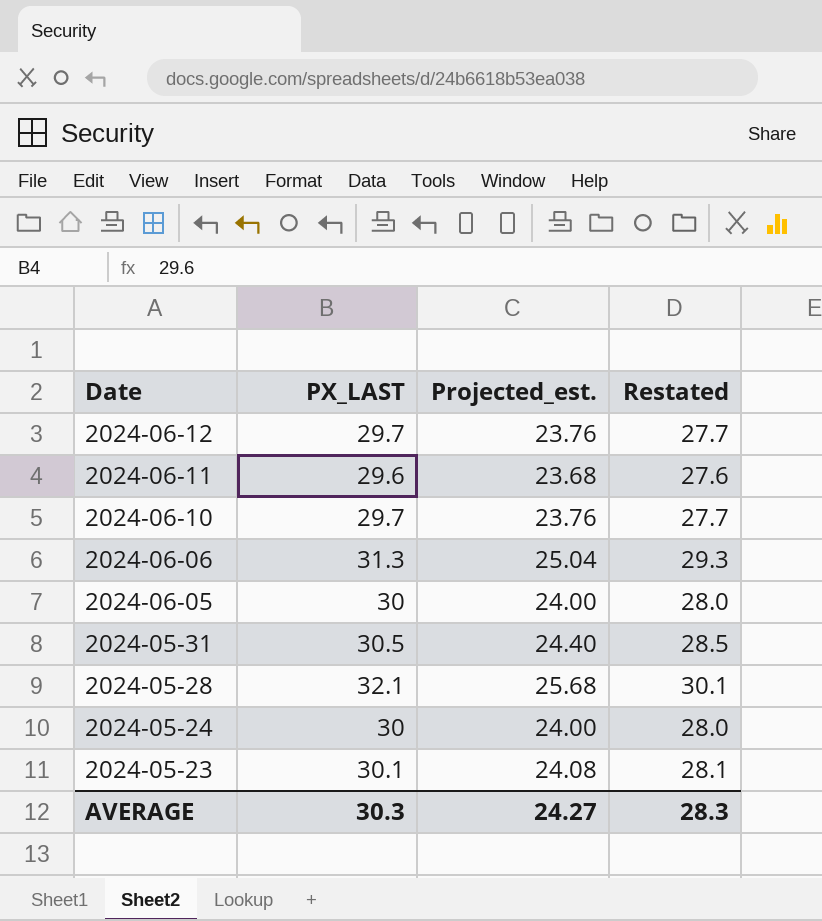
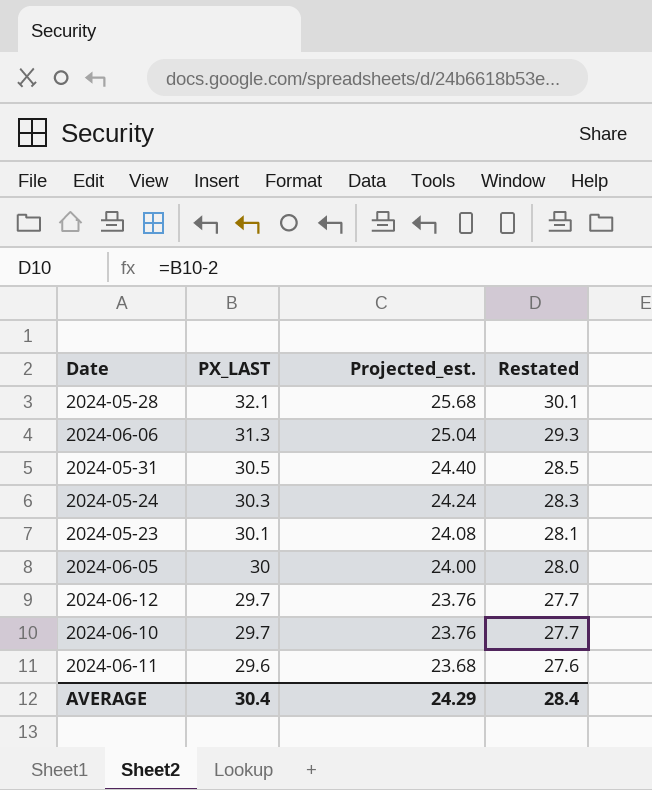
row order: Date descending -> PX_LAST descending
2024-05-24 | PX_LAST: 30 -> 30.3
2024-05-24 | Projected_est.: 24.00 -> 24.24
2024-05-24 | Restated: 28.0 -> 28.3
AVERAGE | PX_LAST: 30.3 -> 30.4
AVERAGE | Projected_est.: 24.27 -> 24.29
AVERAGE | Restated: 28.3 -> 28.4

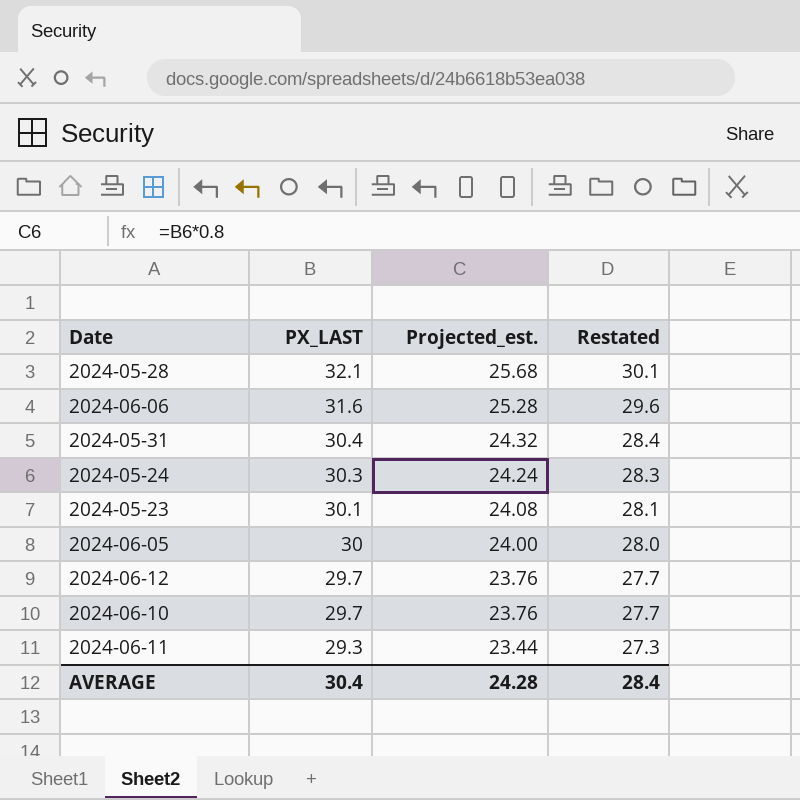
2024-06-06 | PX_LAST: 31.3 -> 31.6
2024-06-06 | Projected_est.: 25.04 -> 25.28
2024-06-06 | Restated: 29.3 -> 29.6
2024-05-31 | PX_LAST: 30.5 -> 30.4
2024-05-31 | Projected_est.: 24.40 -> 24.32
2024-05-31 | Restated: 28.5 -> 28.4
2024-06-11 | PX_LAST: 29.6 -> 29.3
2024-06-11 | Projected_est.: 23.68 -> 23.44
2024-06-11 | Restated: 27.6 -> 27.3
AVERAGE | Projected_est.: 24.29 -> 24.28

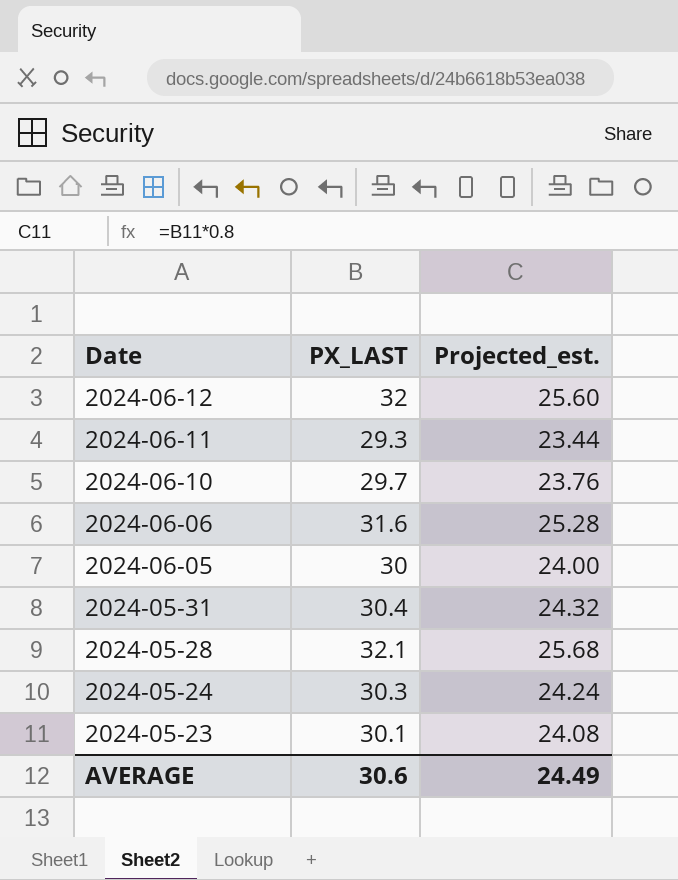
row order: PX_LAST descending -> Date descending
column Restated | formula: [PX_LAST] - 2 -> none
2024-06-12 | PX_LAST: 29.7 -> 32
2024-06-12 | Projected_est.: 23.76 -> 25.60
AVERAGE | PX_LAST: 30.4 -> 30.6
AVERAGE | Projected_est.: 24.28 -> 24.49

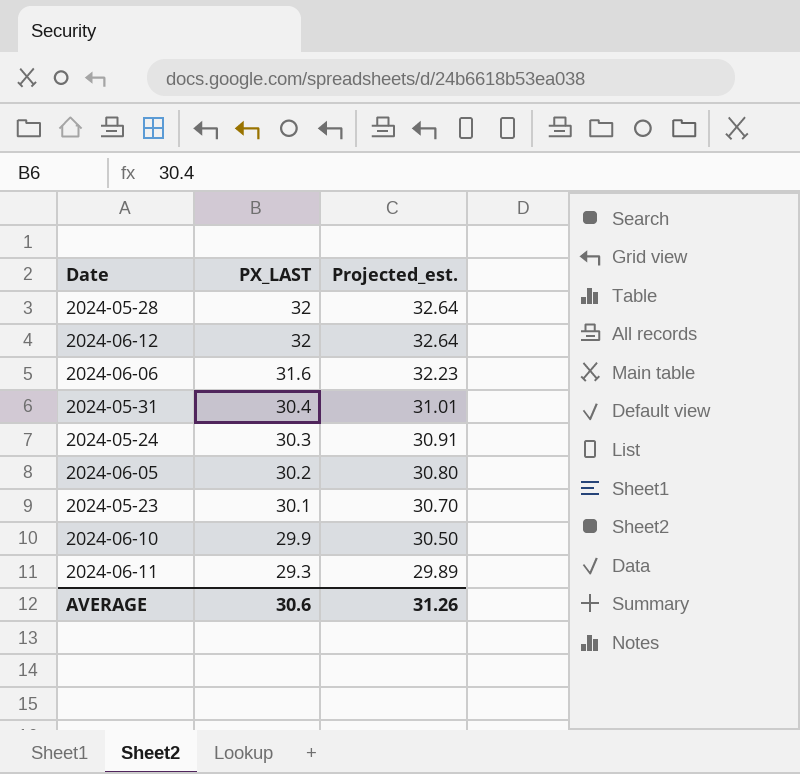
row order: Date descending -> PX_LAST descending
column Projected_est. | formula: [PX_LAST] * 0.8 -> [PX_LAST] * 1.02
2024-05-28 | PX_LAST: 32.1 -> 32
2024-06-05 | PX_LAST: 30 -> 30.2
2024-06-10 | PX_LAST: 29.7 -> 29.9
AVERAGE | Projected_est.: 24.49 -> 31.26

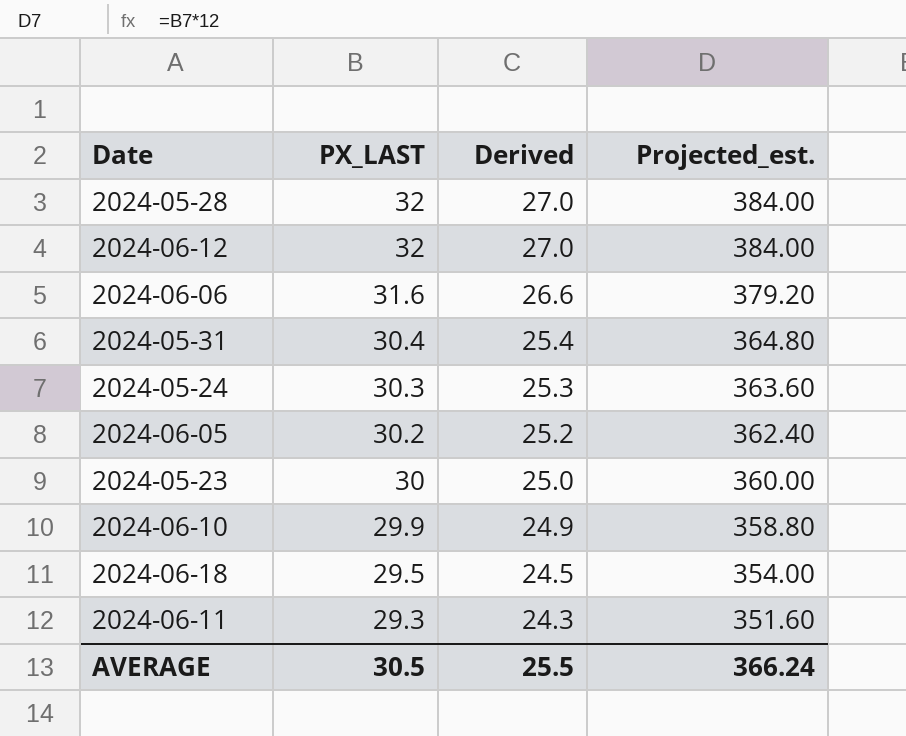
column Derived | formula: none -> [PX_LAST] - 5
column Projected_est. | formula: [PX_LAST] * 1.02 -> [PX_LAST] * 12
2024-05-23 | PX_LAST: 30.1 -> 30
row 2024-06-18: none -> 29.5 | 24.5 | 354.00
AVERAGE | PX_LAST: 30.6 -> 30.5
AVERAGE | Projected_est.: 31.26 -> 366.24

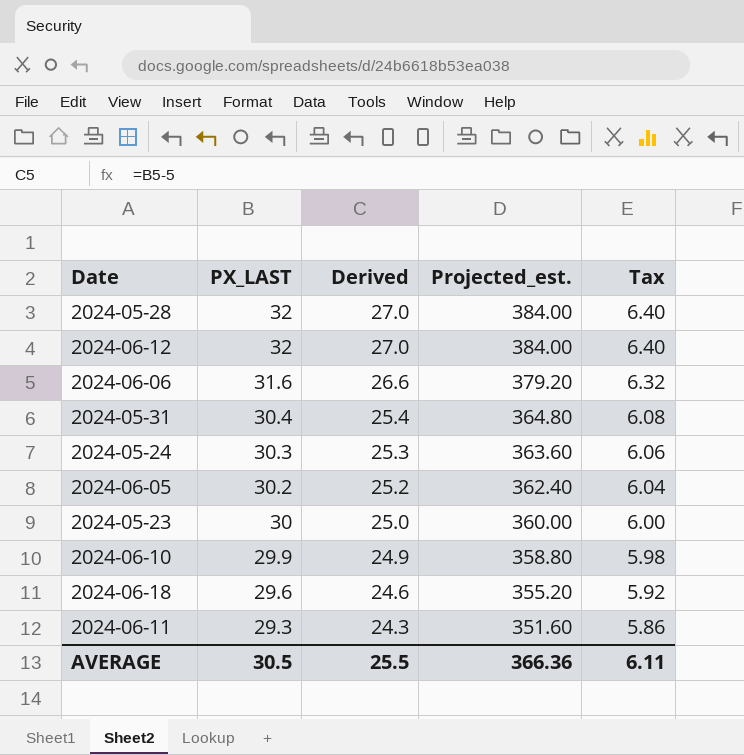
column Tax | formula: none -> [PX_LAST] * 0.2
2024-06-18 | PX_LAST: 29.5 -> 29.6
2024-06-18 | Derived: 24.5 -> 24.6
2024-06-18 | Projected_est.: 354.00 -> 355.20
AVERAGE | Projected_est.: 366.24 -> 366.36

